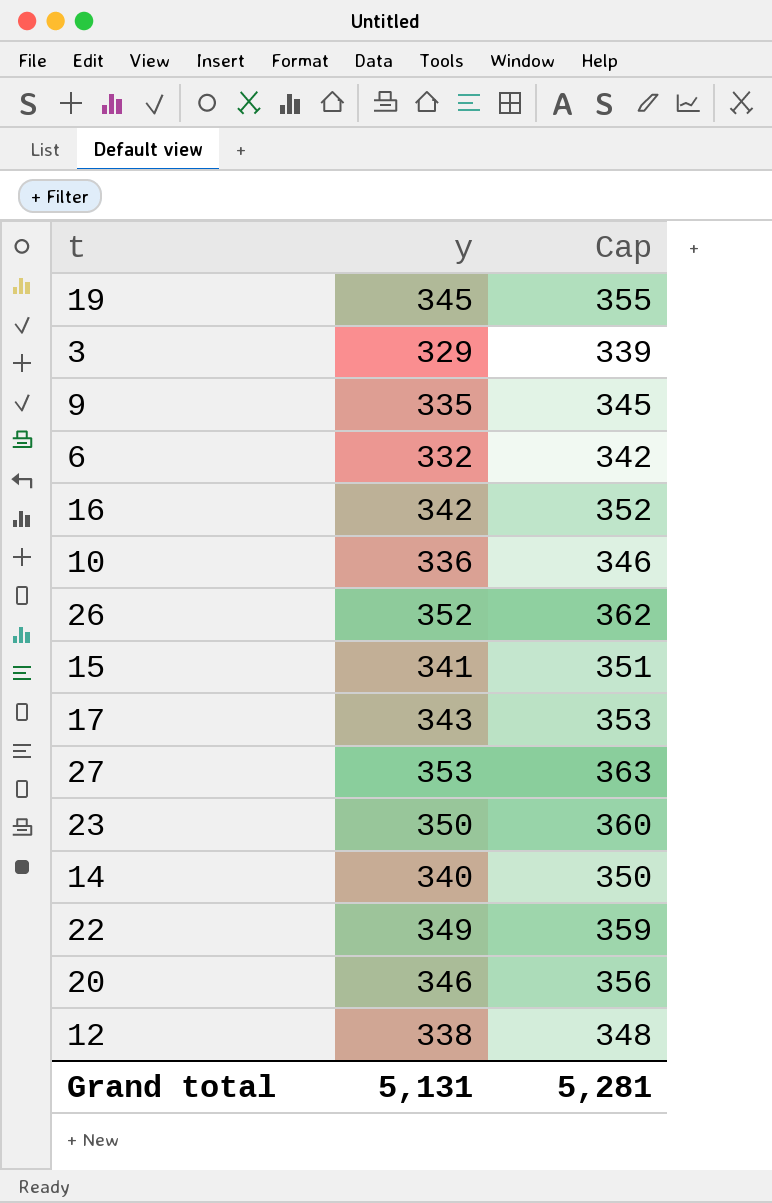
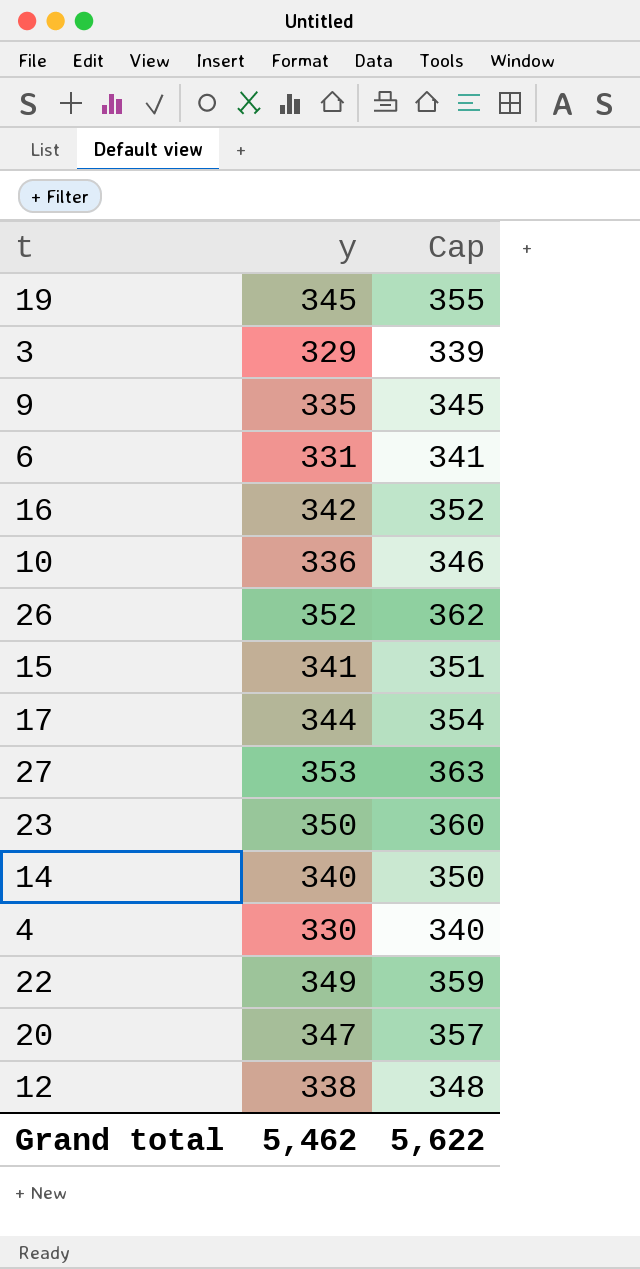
6 | y: 332 -> 331
6 | Cap: 342 -> 341
17 | y: 343 -> 344
17 | Cap: 353 -> 354
row 4: none -> 330 | 340
20 | y: 346 -> 347
20 | Cap: 356 -> 357
Grand total | y: 5,131 -> 5,462
Grand total | Cap: 5,281 -> 5,622

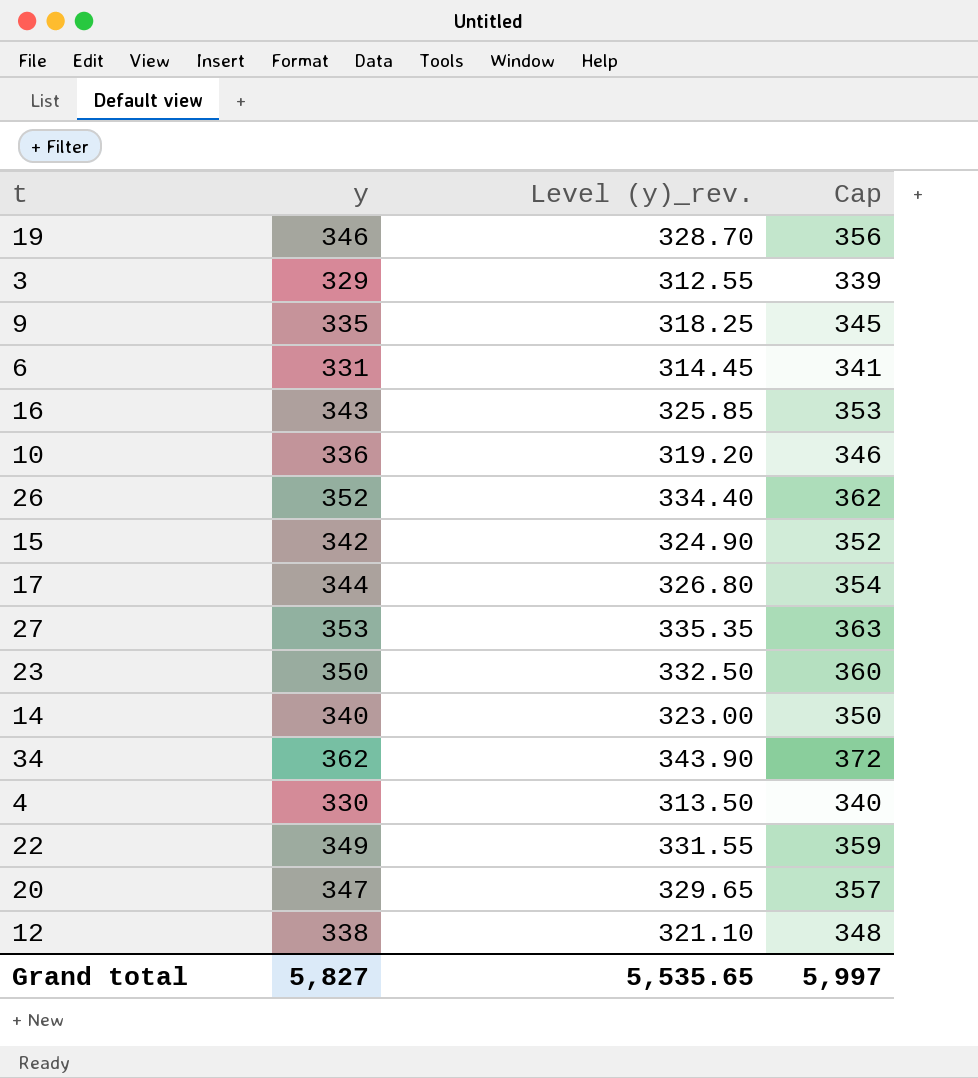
column Level (y)_rev. | formula: none -> [y] * 0.95
19 | y: 345 -> 346
19 | Cap: 355 -> 356
16 | y: 342 -> 343
16 | Cap: 352 -> 353
15 | y: 341 -> 342
15 | Cap: 351 -> 352
row 34: none -> 362 | 343.90 | 372
Grand total | y: 5,462 -> 5,827
Grand total | Cap: 5,622 -> 5,997

